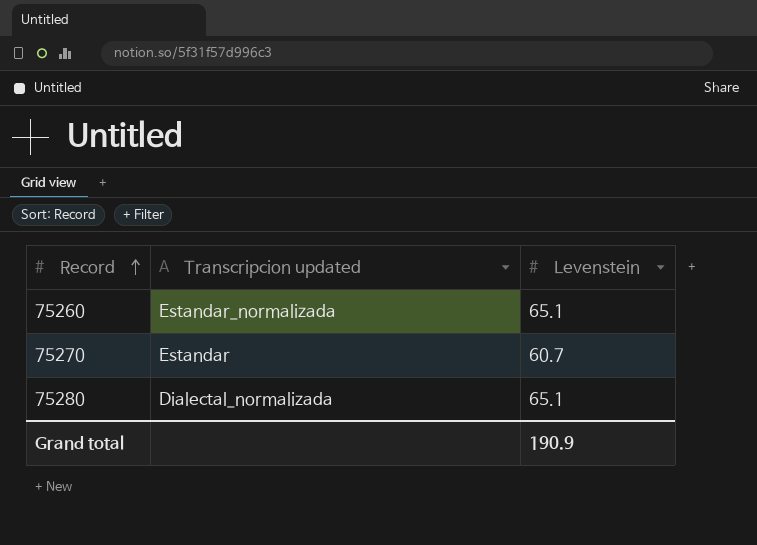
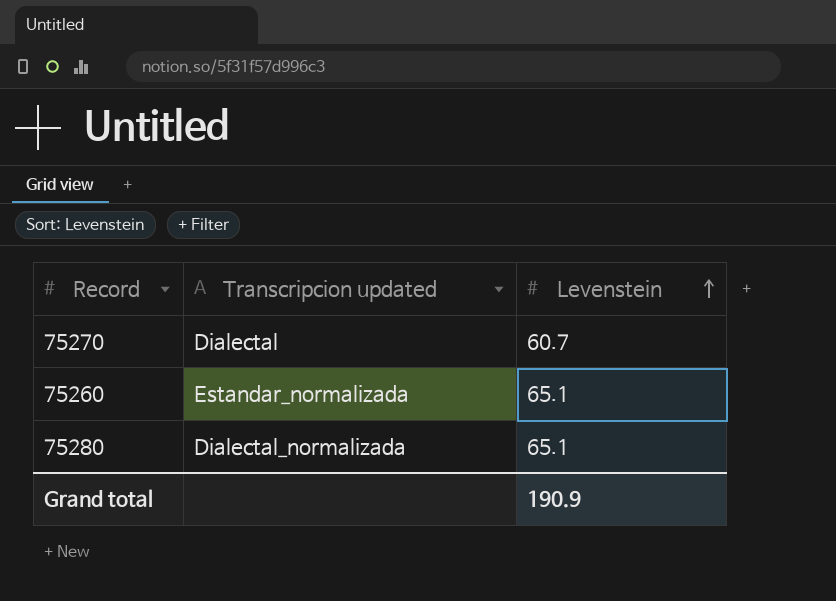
row order: Record ascending -> Levenstein ascending
75270 | Transcripcion updated: Estandar -> Dialectal

